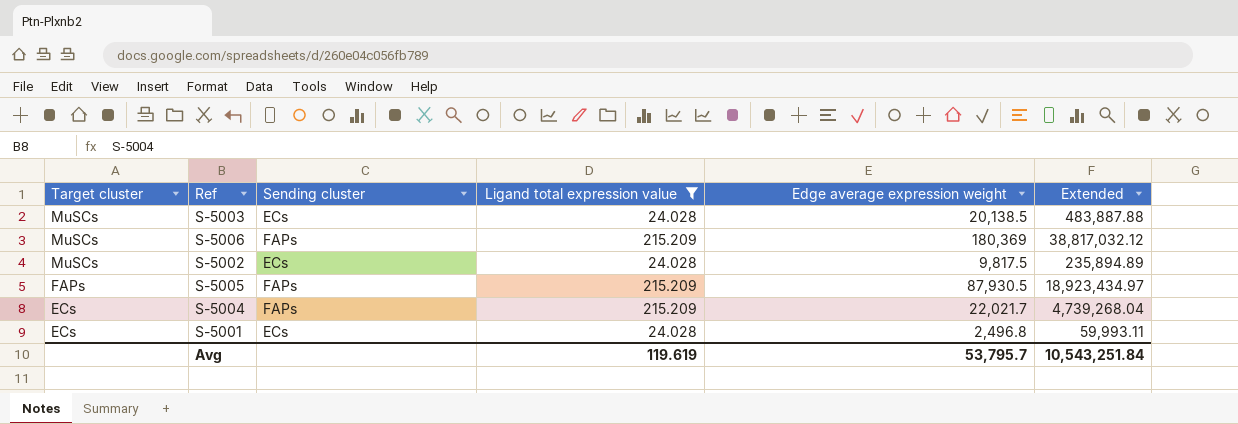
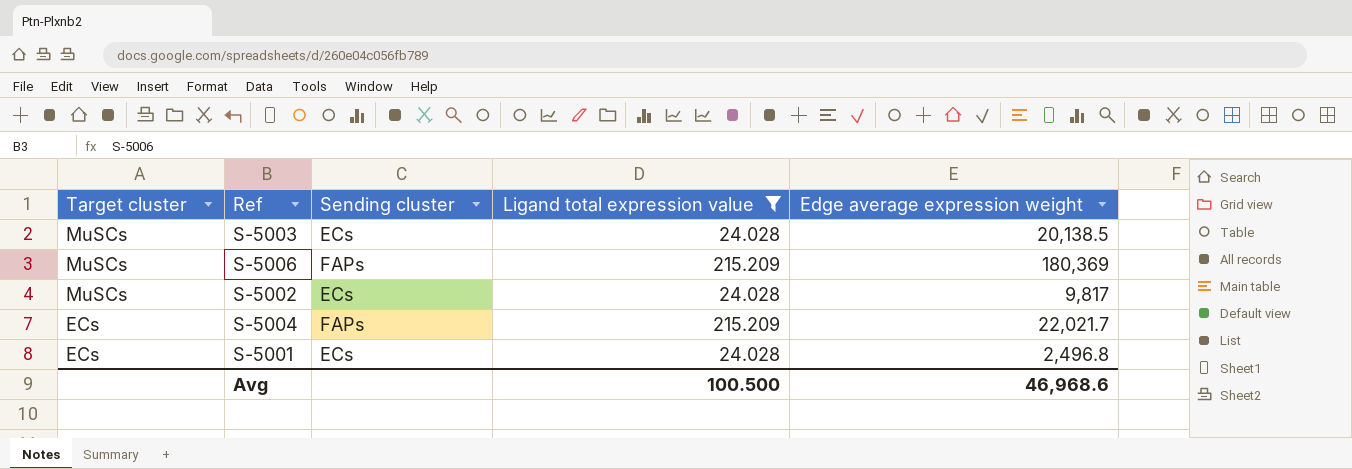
column Extended | formula: [Ligand total expression value] * [Edge average expression weight] -> none
row S-5005: FAPs | FAPs | 215.209 | 87,930.5 | 18,923,434.97 -> none
S-5002 | Edge average expression weight: 9,817.5 -> 9,817
Avg | Ligand total expression value: 119.619 -> 100.500
Avg | Edge average expression weight: 53,795.7 -> 46,968.6

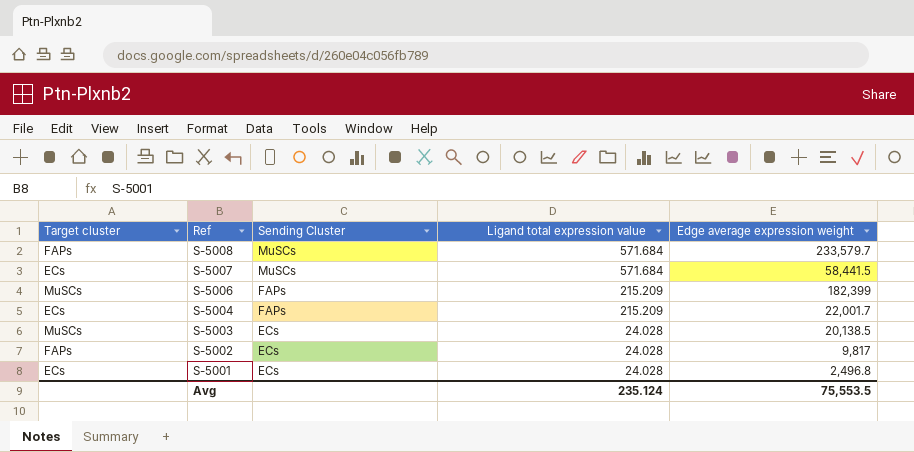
filter: Ligand total expression value != 571.684 -> none
row order: Target cluster descending -> Ref descending
column name: Sending cluster -> Sending Cluster
S-5006 | Edge average expression weight: 180,369 -> 182,399
S-5004 | Edge average expression weight: 22,021.7 -> 22,001.7
S-5002 | Target cluster: MuSCs -> FAPs
Avg | Ligand total expression value: 100.500 -> 235.124
Avg | Edge average expression weight: 46,968.6 -> 75,553.5

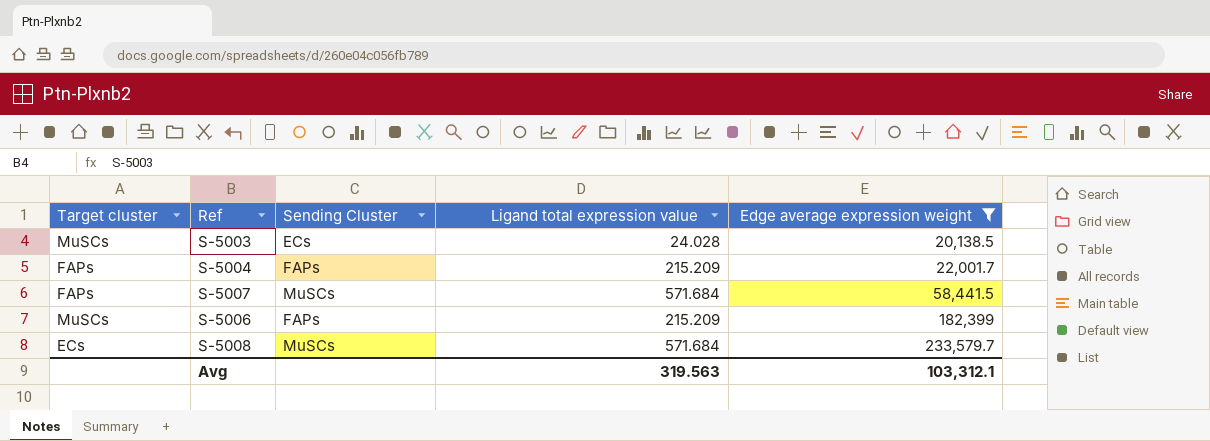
filter: none -> Edge average expression weight >= 20,138.5
row order: Ref descending -> Edge average expression weight ascending
S-5004 | Target cluster: ECs -> FAPs
S-5007 | Target cluster: ECs -> FAPs
S-5008 | Target cluster: FAPs -> ECs
Avg | Ligand total expression value: 235.124 -> 319.563
Avg | Edge average expression weight: 75,553.5 -> 103,312.1

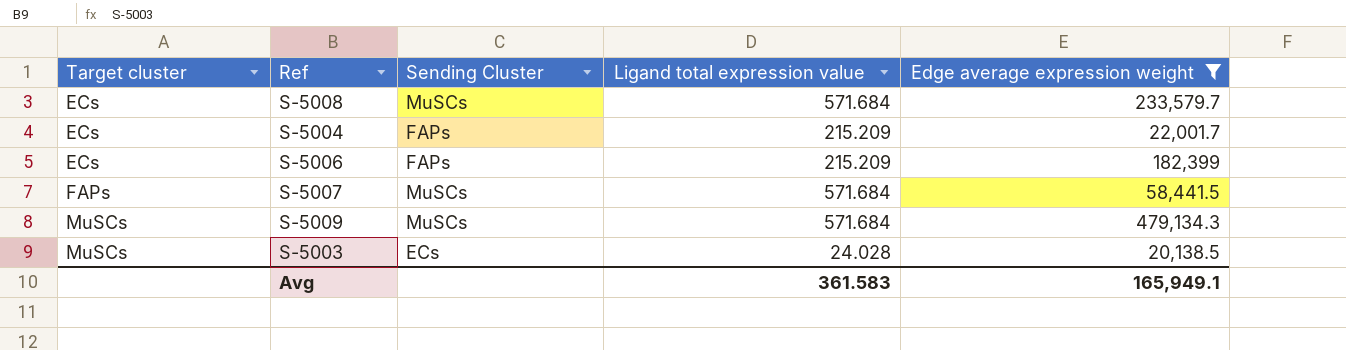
row order: Edge average expression weight ascending -> Target cluster ascending
S-5004 | Target cluster: FAPs -> ECs
S-5006 | Target cluster: MuSCs -> ECs
row S-5009: none -> MuSCs | MuSCs | 571.684 | 479,134.3
Avg | Ligand total expression value: 319.563 -> 361.583
Avg | Edge average expression weight: 103,312.1 -> 165,949.1

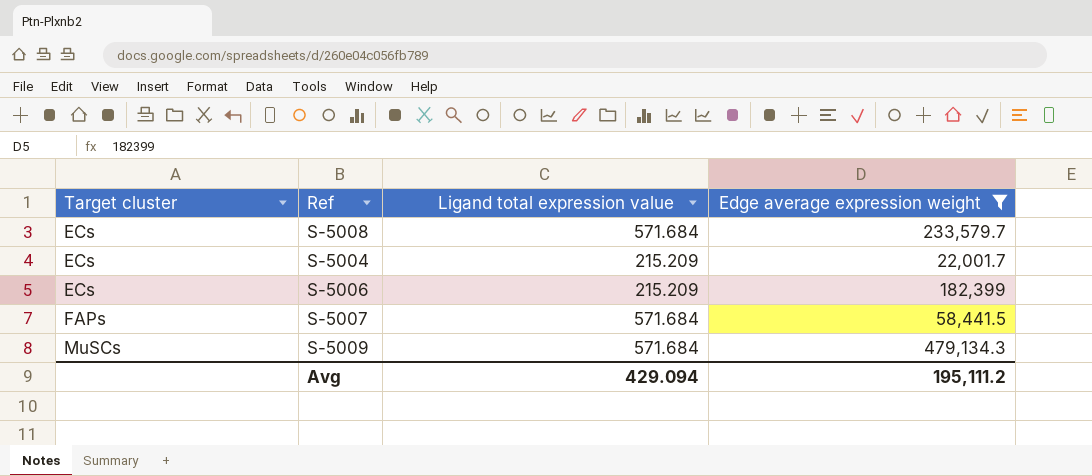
column Sending Cluster | position: 3 -> none
row S-5003: MuSCs | ECs | 24.028 | 20,138.5 -> none
Avg | Ligand total expression value: 361.583 -> 429.094
Avg | Edge average expression weight: 165,949.1 -> 195,111.2

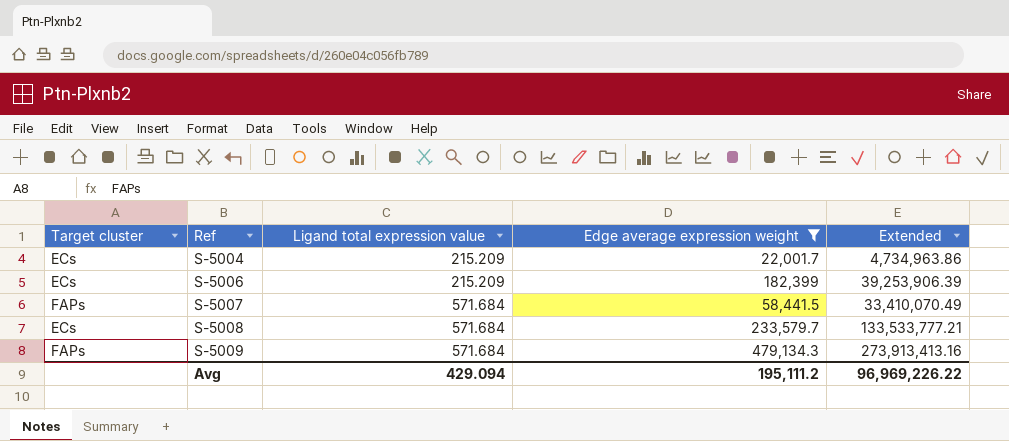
row order: Target cluster ascending -> Ref ascending
column Extended | formula: none -> [Ligand total expression value] * [Edge average expression weight]
S-5009 | Target cluster: MuSCs -> FAPs

